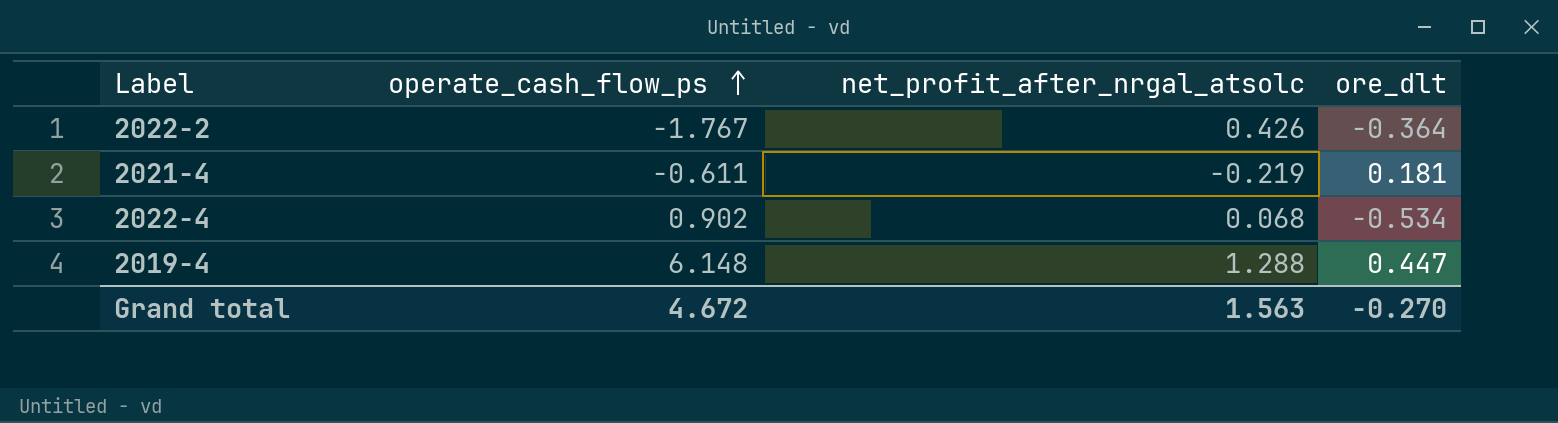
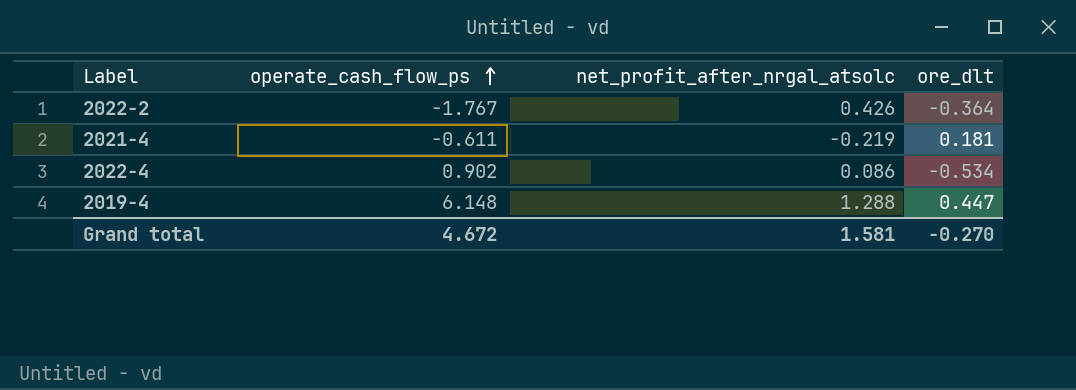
2022-4 | net_profit_after_nrgal_atsolc: 0.068 -> 0.086
Grand total | net_profit_after_nrgal_atsolc: 1.563 -> 1.581

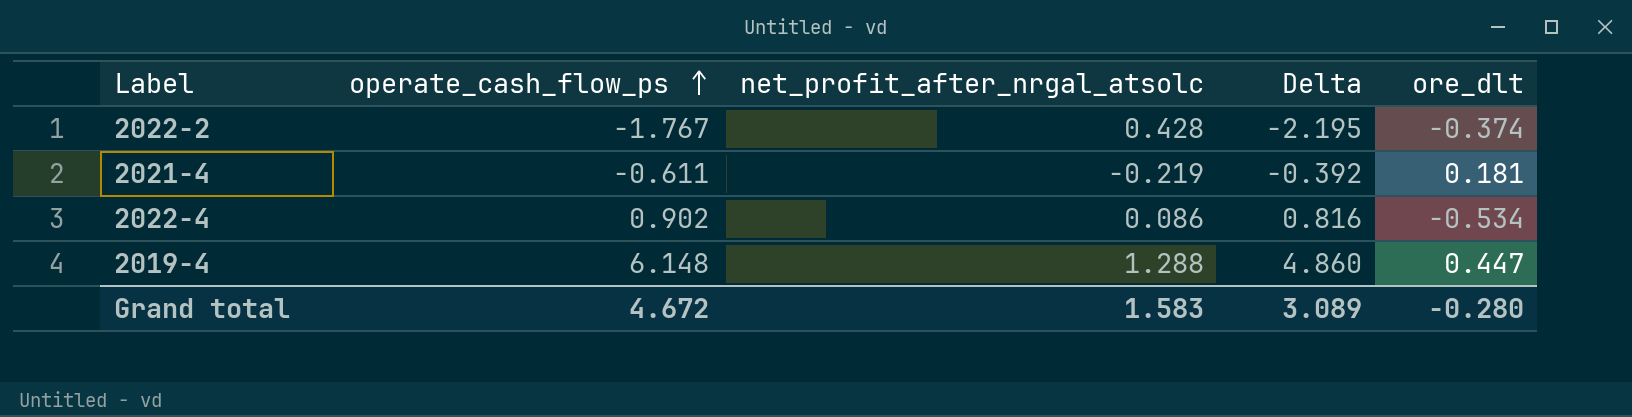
column Delta | formula: none -> [operate_cash_flow_ps] - [net_profit_after_nrgal_atsolc]
2022-2 | net_profit_after_nrgal_atsolc: 0.426 -> 0.428
2022-2 | ore_dlt: -0.364 -> -0.374
Grand total | net_profit_after_nrgal_atsolc: 1.581 -> 1.583
Grand total | ore_dlt: -0.270 -> -0.280

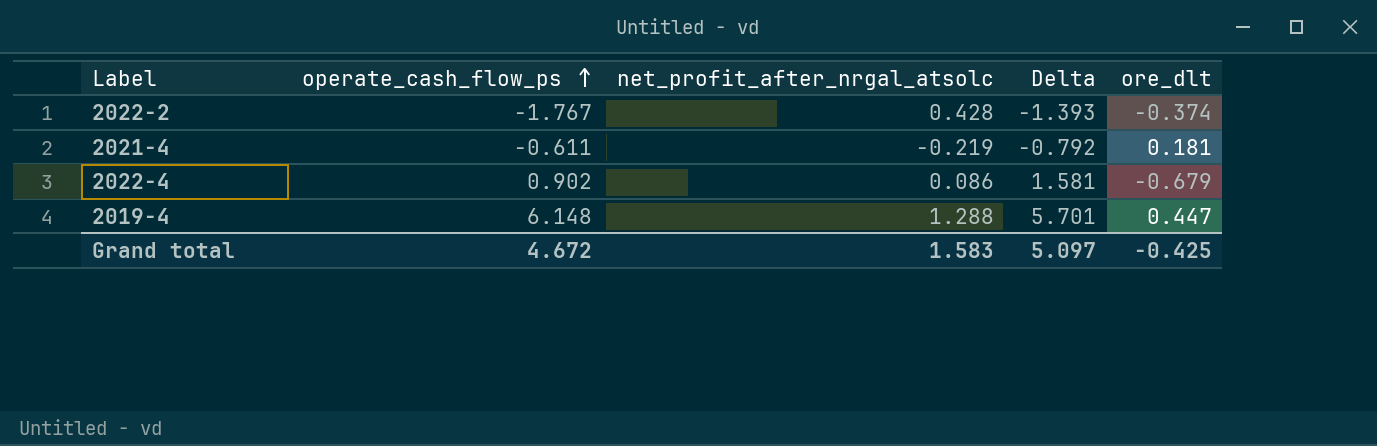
column Delta | formula: [operate_cash_flow_ps] - [net_profit_after_nrgal_atsolc] -> [operate_cash_flow_ps] - [ore_dlt]
2022-4 | ore_dlt: -0.534 -> -0.679
Grand total | Delta: 3.089 -> 5.097
Grand total | ore_dlt: -0.280 -> -0.425

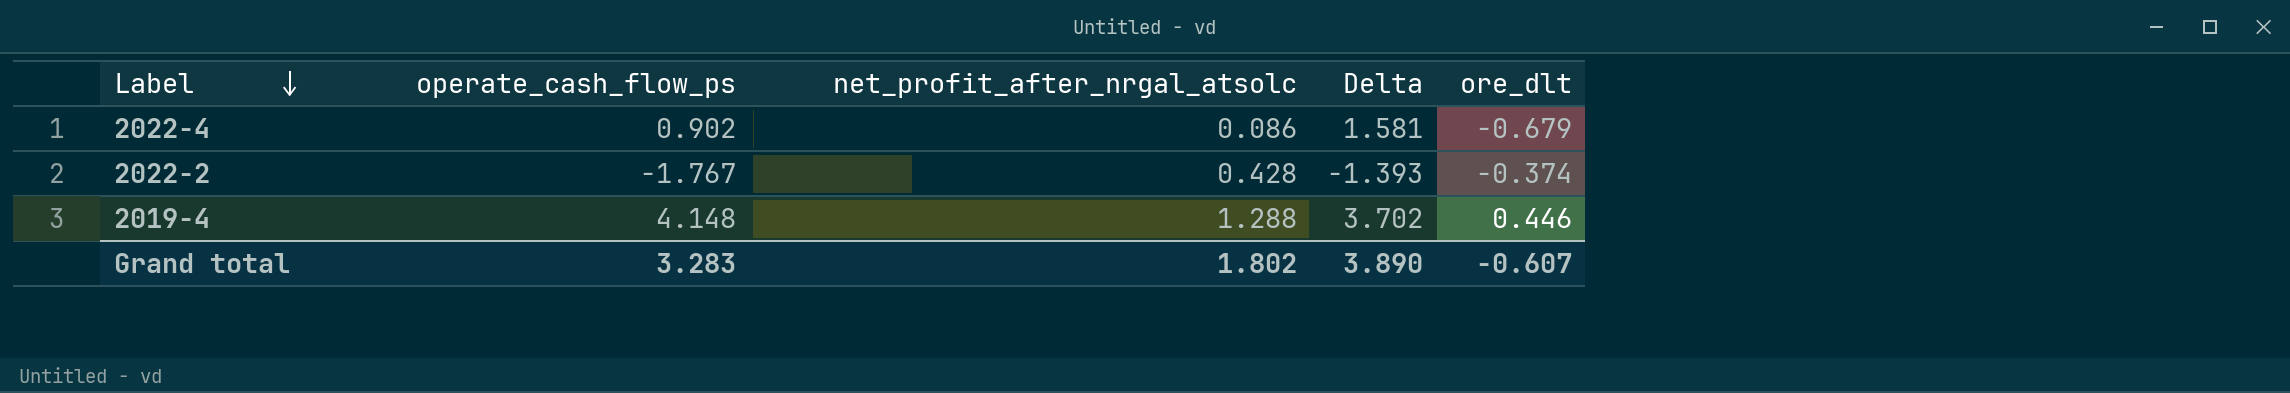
row order: operate_cash_flow_ps ascending -> Label descending
row 2021-4: -0.611 | -0.219 | -0.792 | 0.181 -> none
2019-4 | operate_cash_flow_ps: 6.148 -> 4.148
2019-4 | Delta: 5.701 -> 3.702
2019-4 | ore_dlt: 0.447 -> 0.446
Grand total | operate_cash_flow_ps: 4.672 -> 3.283
Grand total | net_profit_after_nrgal_atsolc: 1.583 -> 1.802
Grand total | Delta: 5.097 -> 3.890
Grand total | ore_dlt: -0.425 -> -0.607

